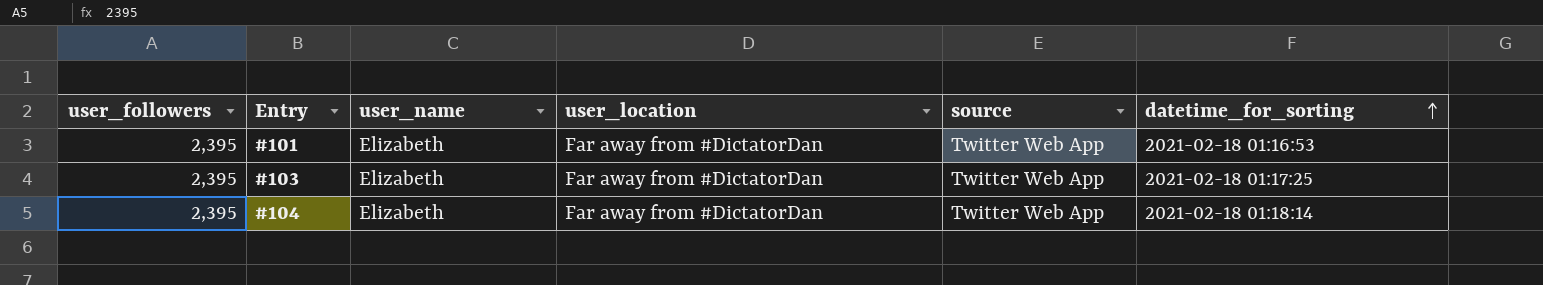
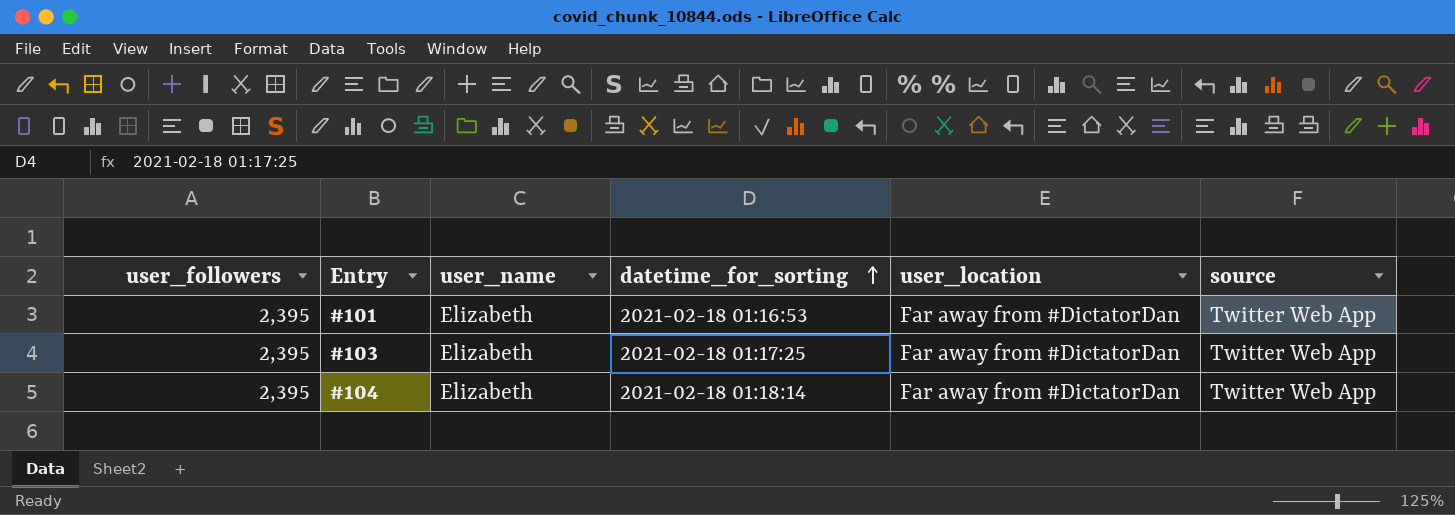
column datetime_for_sorting | position: 6 -> 4

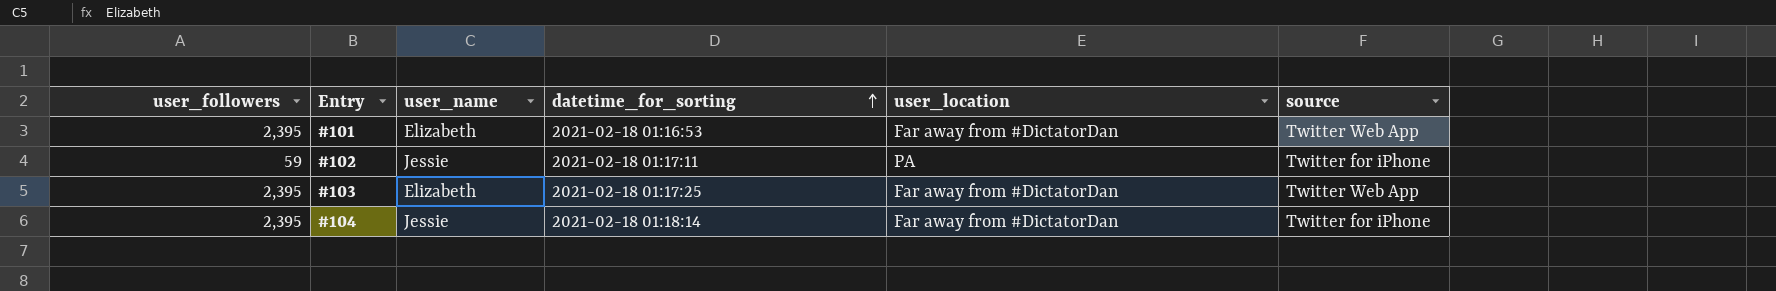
row #102: none -> 59 | Jessie | 2021-02-18 01:17:11 | PA | Twitter for iPhone
#104 | user_name: Elizabeth -> Jessie
#104 | source: Twitter Web App -> Twitter for iPhone

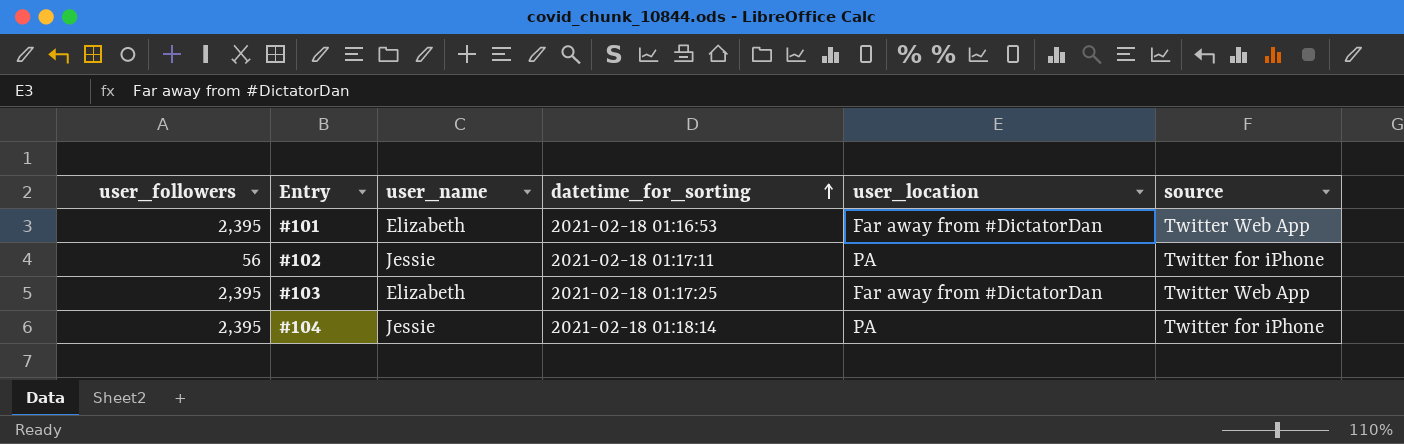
#102 | user_followers: 59 -> 56
#104 | user_location: Far away from #DictatorDan -> PA

